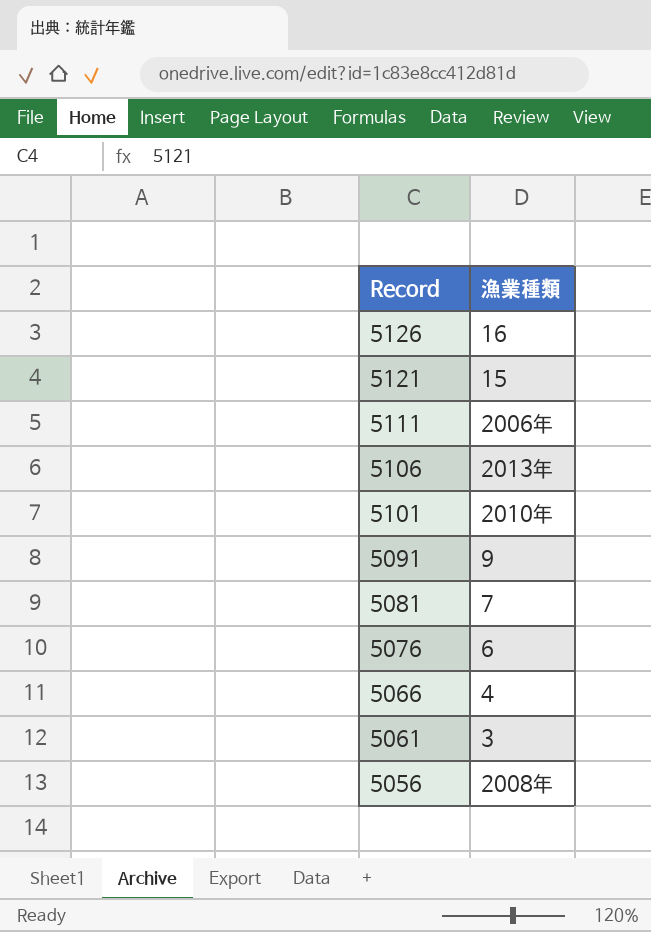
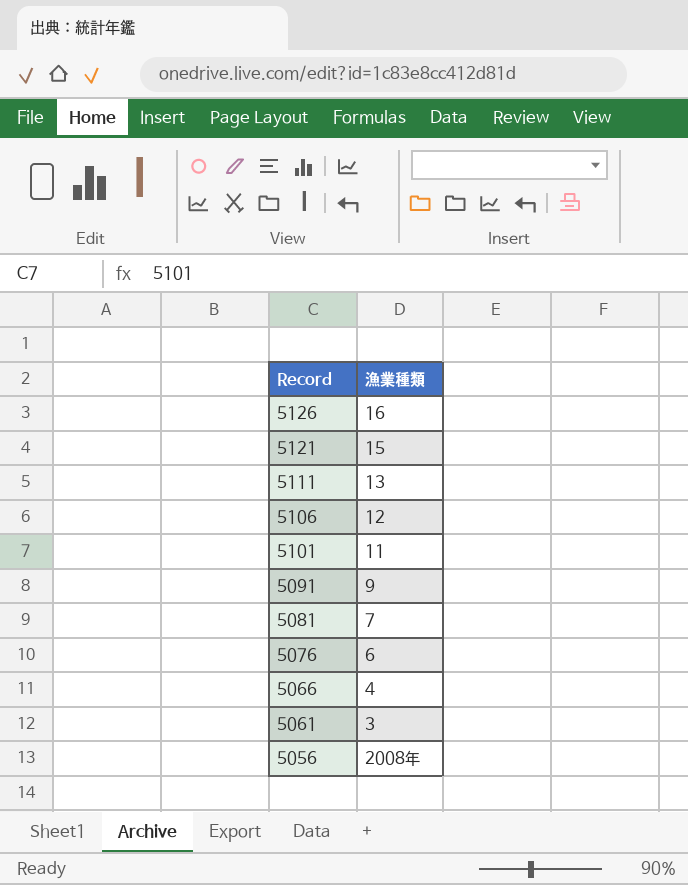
5111 | 漁業種類: 2006年 -> 13
5106 | 漁業種類: 2013年 -> 12
5101 | 漁業種類: 2010年 -> 11

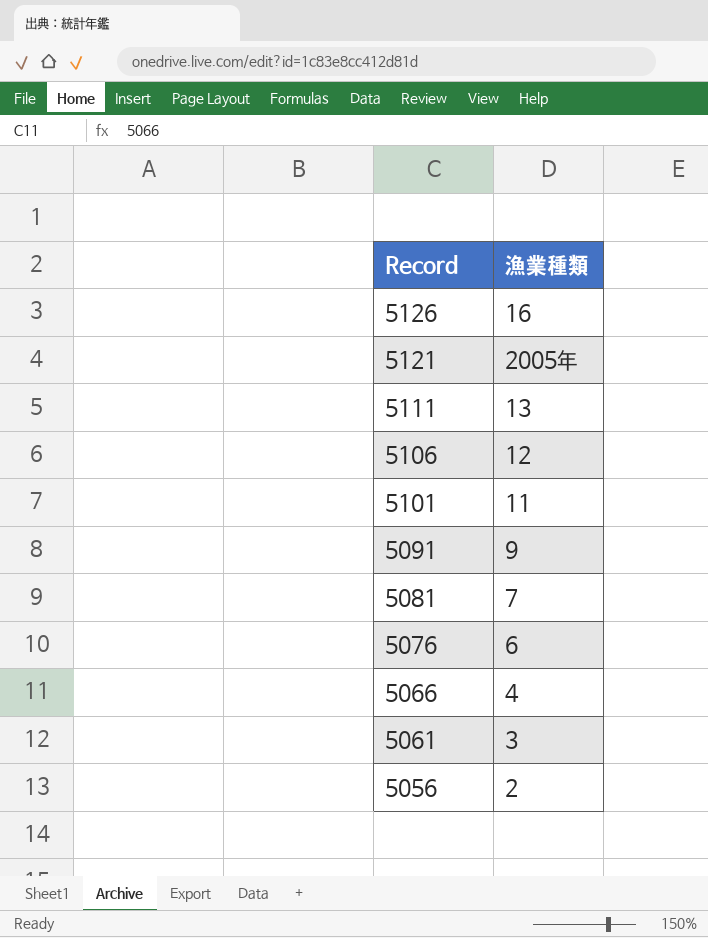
5121 | 漁業種類: 15 -> 2005年
5056 | 漁業種類: 2008年 -> 2

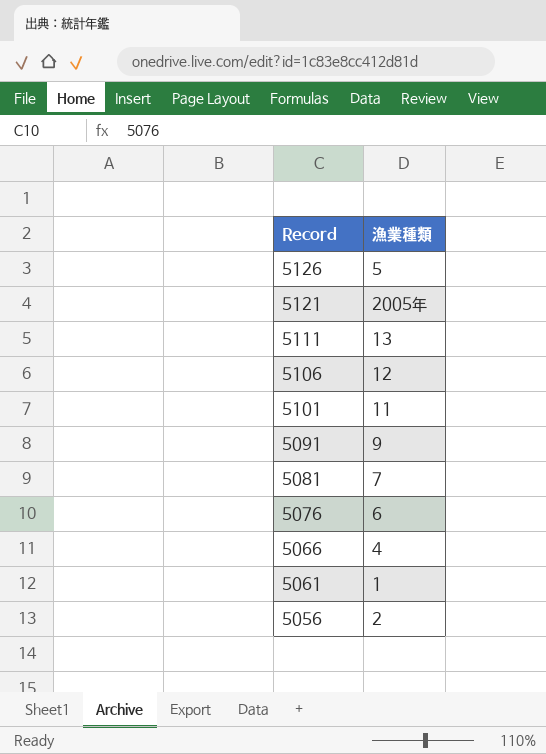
5126 | 漁業種類: 16 -> 5
5061 | 漁業種類: 3 -> 1

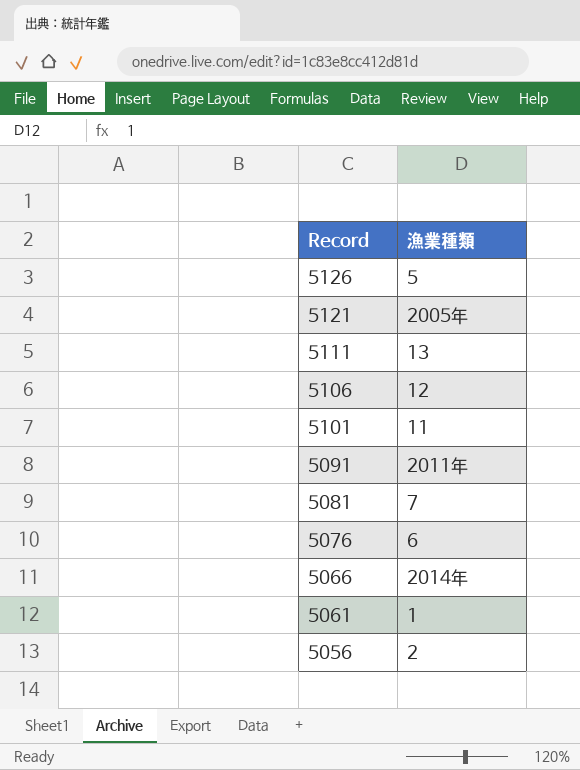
5091 | 漁業種類: 9 -> 2011年
5066 | 漁業種類: 4 -> 2014年

